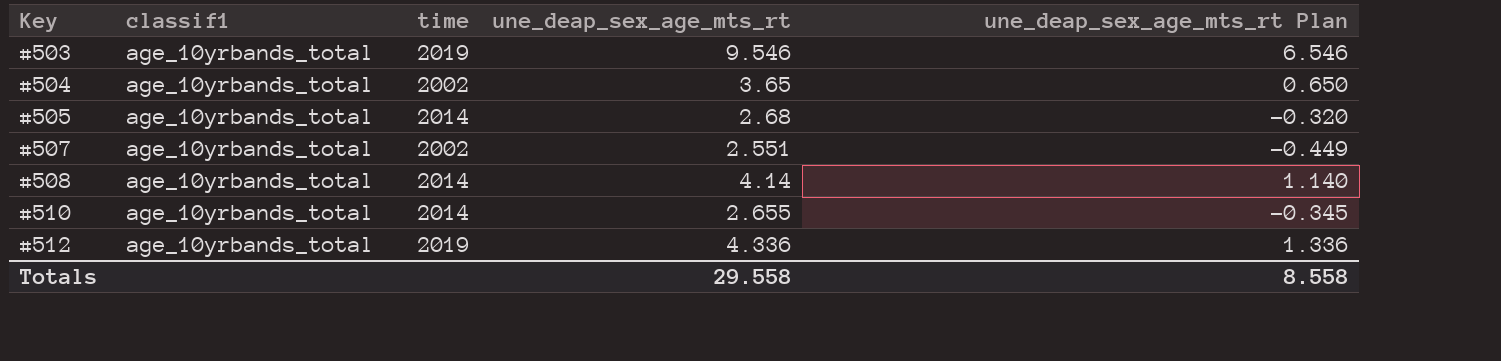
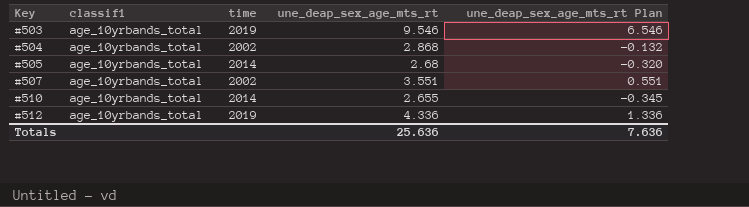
row #508: age_10yrbands_total | 2014 | 4.14 | 1.140 -> none
#504 | une_deap_sex_age_mts_rt: 3.65 -> 2.868
#504 | une_deap_sex_age_mts_rt Plan: 0.650 -> -0.132
#507 | une_deap_sex_age_mts_rt: 2.551 -> 3.551
#507 | une_deap_sex_age_mts_rt Plan: -0.449 -> 0.551
Totals | une_deap_sex_age_mts_rt: 29.558 -> 25.636
Totals | une_deap_sex_age_mts_rt Plan: 8.558 -> 7.636

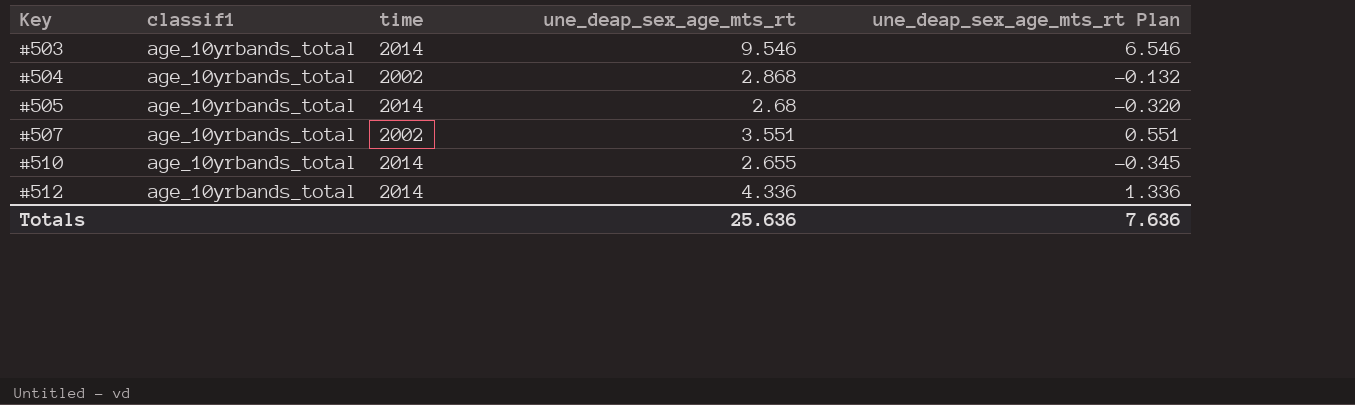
#503 | time: 2019 -> 2014
#512 | time: 2019 -> 2014

